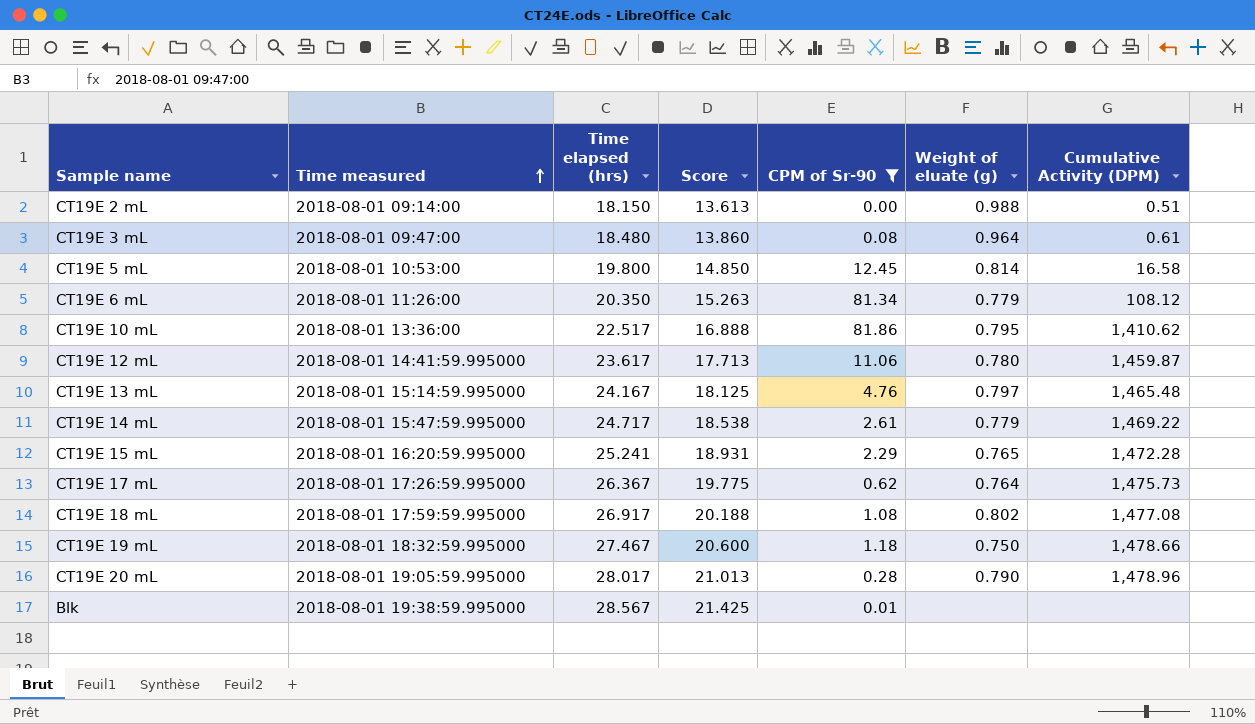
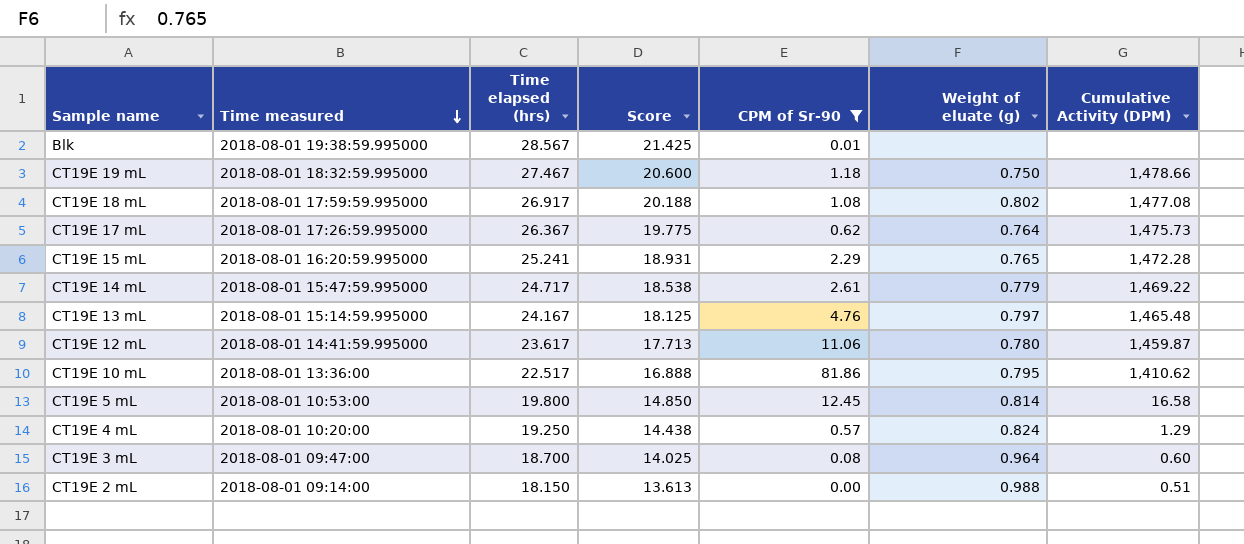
row order: Time measured ascending -> Time measured descending
row CT19E 6 mL: 2018-08-01 11:26:00 | 20.350 | 15.263 | 81.34 | 0.779 | 108.12 -> none
row CT19E 20 mL: 2018-08-01 19:05:59.995000 | 28.017 | 21.013 | 0.28 | 0.790 | 1,478.96 -> none
row CT19E 4 mL: none -> 2018-08-01 10:20:00 | 19.250 | 14.438 | 0.57 | 0.824 | 1.29
CT19E 3 mL | Time elapsed (hrs): 18.480 -> 18.700
CT19E 3 mL | Score: 13.860 -> 14.025
CT19E 3 mL | Cumulative Activity (DPM): 0.61 -> 0.60

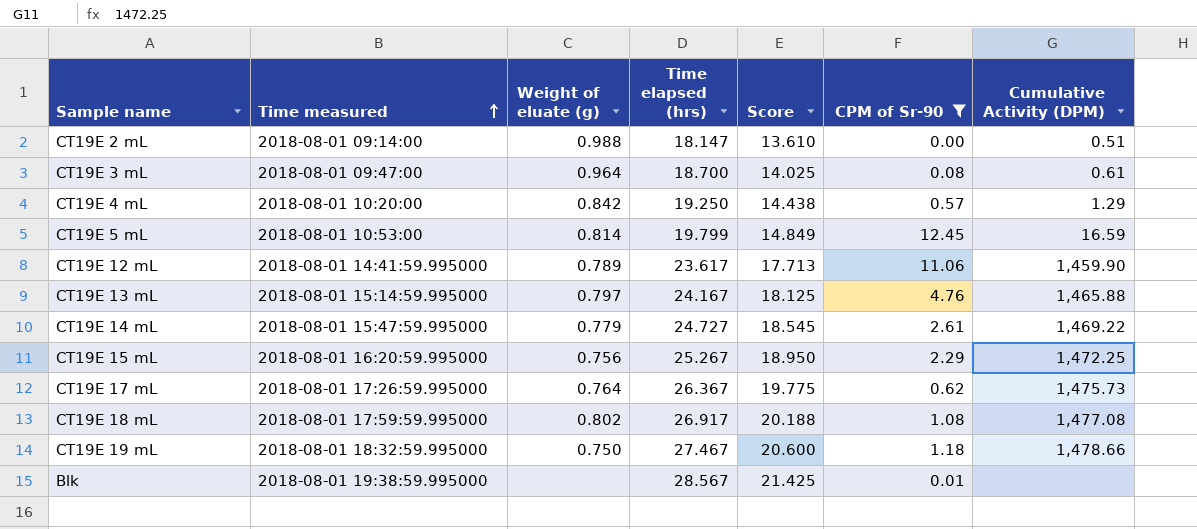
row order: Time measured descending -> Time measured ascending
column Weight of eluate (g) | position: 6 -> 3
row CT19E 10 mL: 2018-08-01 13:36:00 | 22.517 | 16.888 | 81.86 | 0.795 | 1,410.62 -> none
CT19E 2 mL | Time elapsed (hrs): 18.150 -> 18.147
CT19E 2 mL | Score: 13.613 -> 13.610
CT19E 3 mL | Cumulative Activity (DPM): 0.60 -> 0.61
CT19E 4 mL | Weight of eluate (g): 0.824 -> 0.842
CT19E 5 mL | Time elapsed (hrs): 19.800 -> 19.799
CT19E 5 mL | Score: 14.850 -> 14.849
CT19E 5 mL | Cumulative Activity (DPM): 16.58 -> 16.59
CT19E 12 mL | Weight of eluate (g): 0.780 -> 0.789
CT19E 12 mL | Cumulative Activity (DPM): 1,459.87 -> 1,459.90
CT19E 13 mL | Cumulative Activity (DPM): 1,465.48 -> 1,465.88
CT19E 14 mL | Time elapsed (hrs): 24.717 -> 24.727
CT19E 14 mL | Score: 18.538 -> 18.545
CT19E 15 mL | Weight of eluate (g): 0.765 -> 0.756
CT19E 15 mL | Time elapsed (hrs): 25.241 -> 25.267
CT19E 15 mL | Score: 18.931 -> 18.950
CT19E 15 mL | Cumulative Activity (DPM): 1,472.28 -> 1,472.25

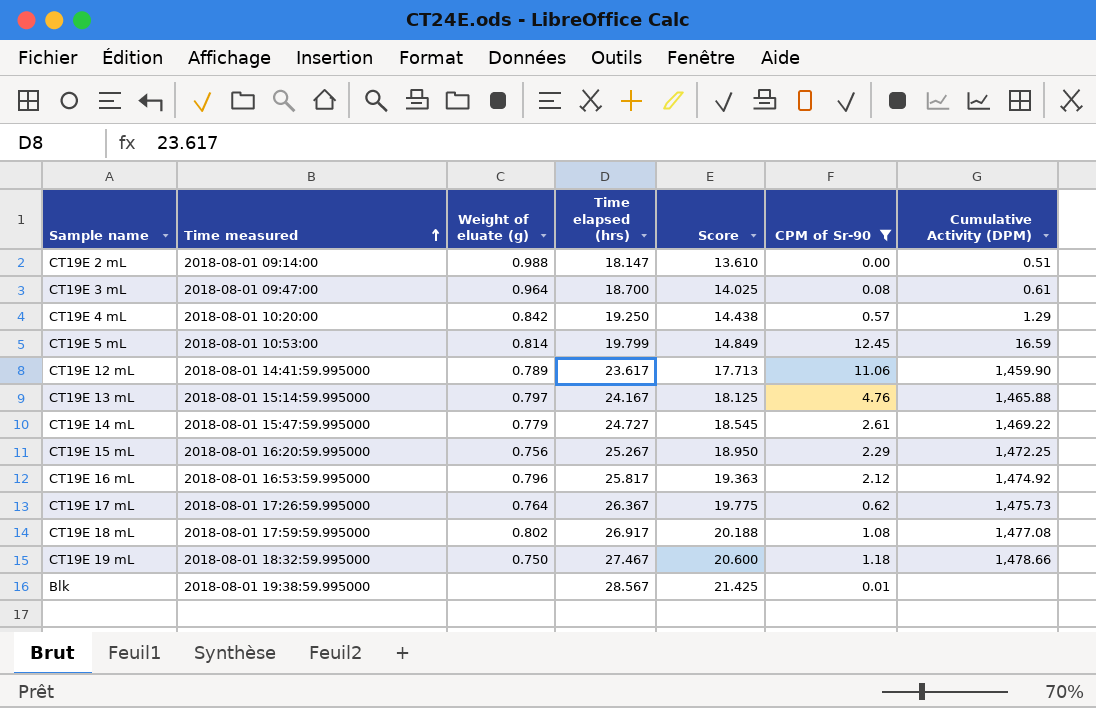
row CT19E 16 mL: none -> 2018-08-01 16:53:59.995000 | 0.796 | 25.817 | 19.363 | 2.12 | 1,474.92

